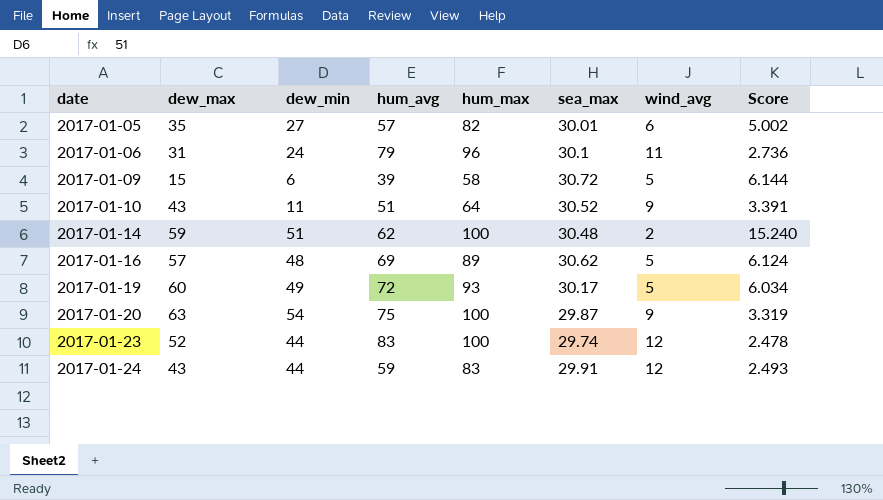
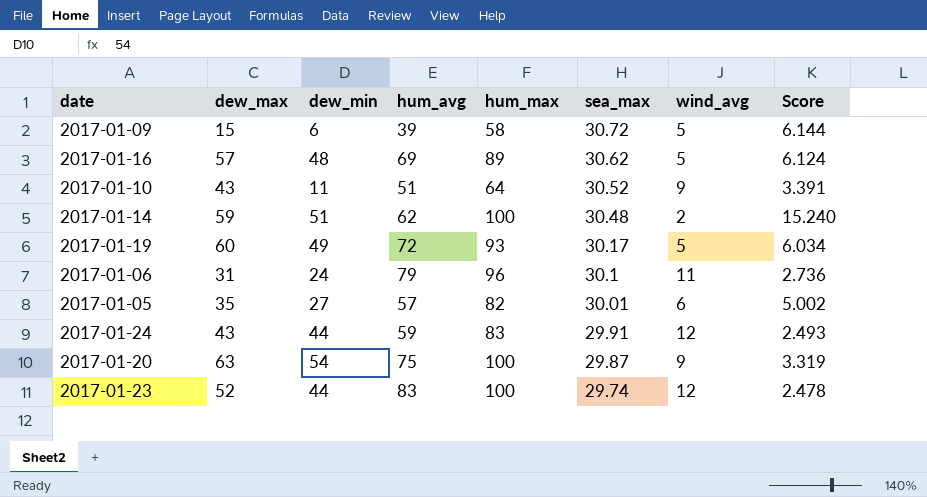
row order: date ascending -> sea_max descending

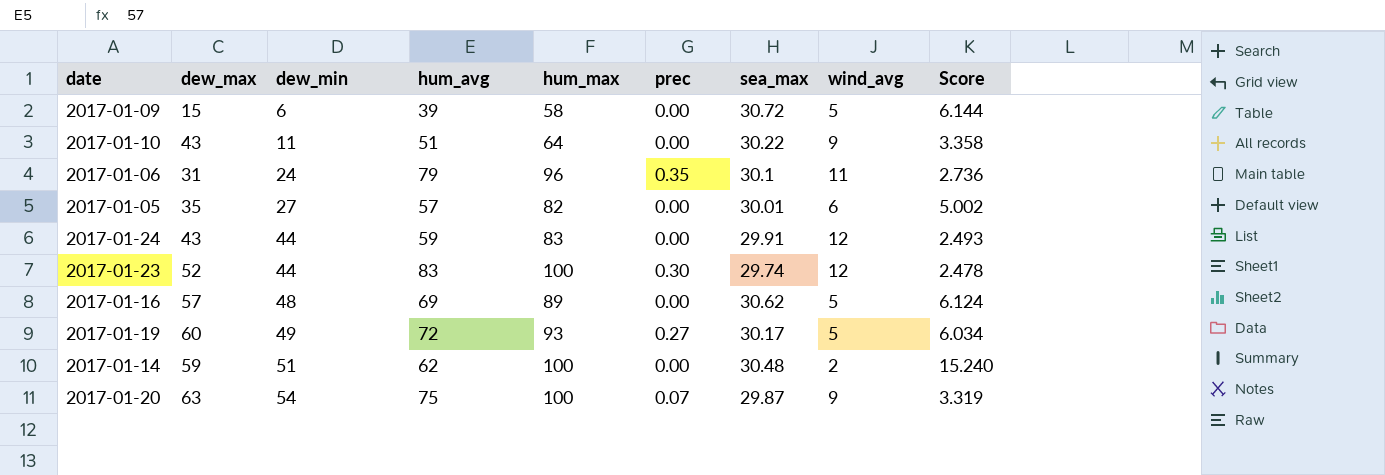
row order: sea_max descending -> dew_min ascending
column prec | position: none -> 6
2017-01-10 | sea_max: 30.52 -> 30.22
2017-01-10 | Score: 3.391 -> 3.358

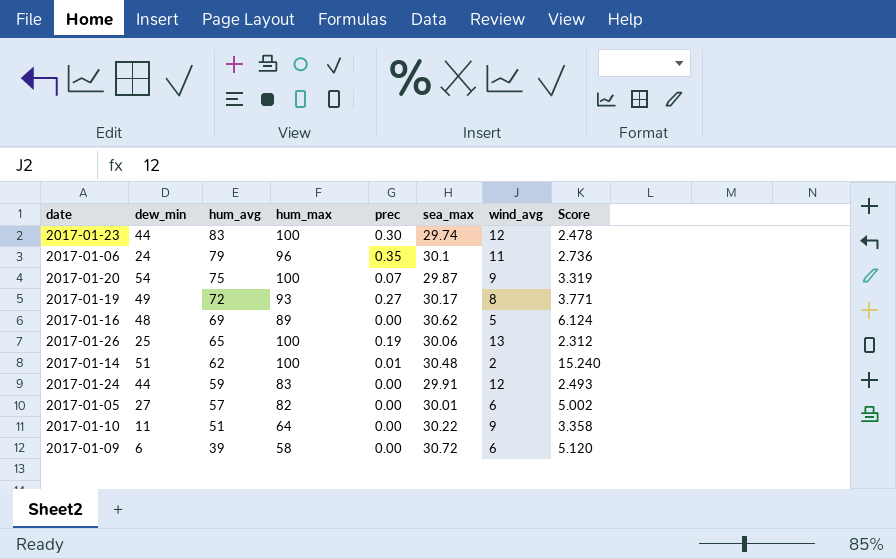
row order: dew_min ascending -> hum_avg descending
column dew_max | position: 2 -> none
2017-01-19 | wind_avg: 5 -> 8
2017-01-19 | Score: 6.034 -> 3.771
row 2017-01-26: none -> 25 | 65 | 100 | 0.19 | 30.06 | 13 | 2.312
2017-01-14 | prec: 0.00 -> 0.01
2017-01-09 | wind_avg: 5 -> 6
2017-01-09 | Score: 6.144 -> 5.120

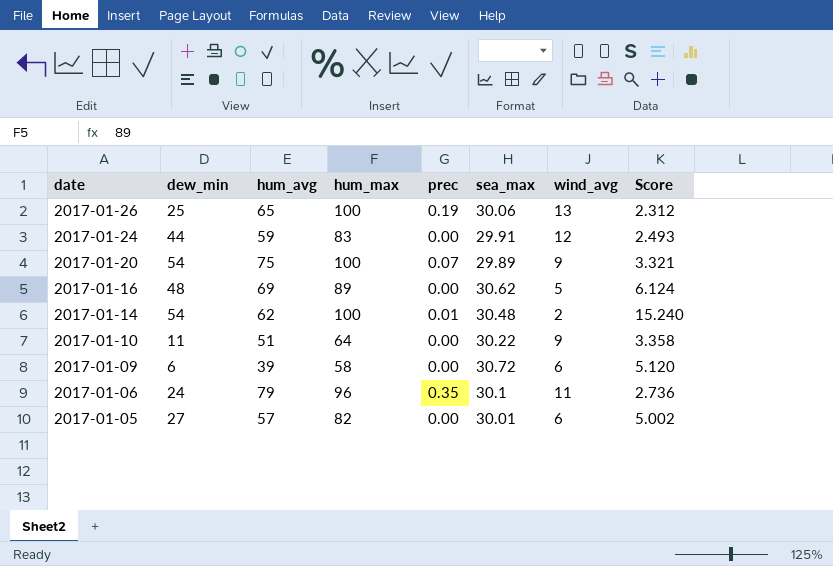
row order: hum_avg descending -> date descending
row 2017-01-23: 44 | 83 | 100 | 0.30 | 29.74 | 12 | 2.478 -> none
row 2017-01-19: 49 | 72 | 93 | 0.27 | 30.17 | 8 | 3.771 -> none
2017-01-20 | sea_max: 29.87 -> 29.89
2017-01-20 | Score: 3.319 -> 3.321
2017-01-14 | dew_min: 51 -> 54

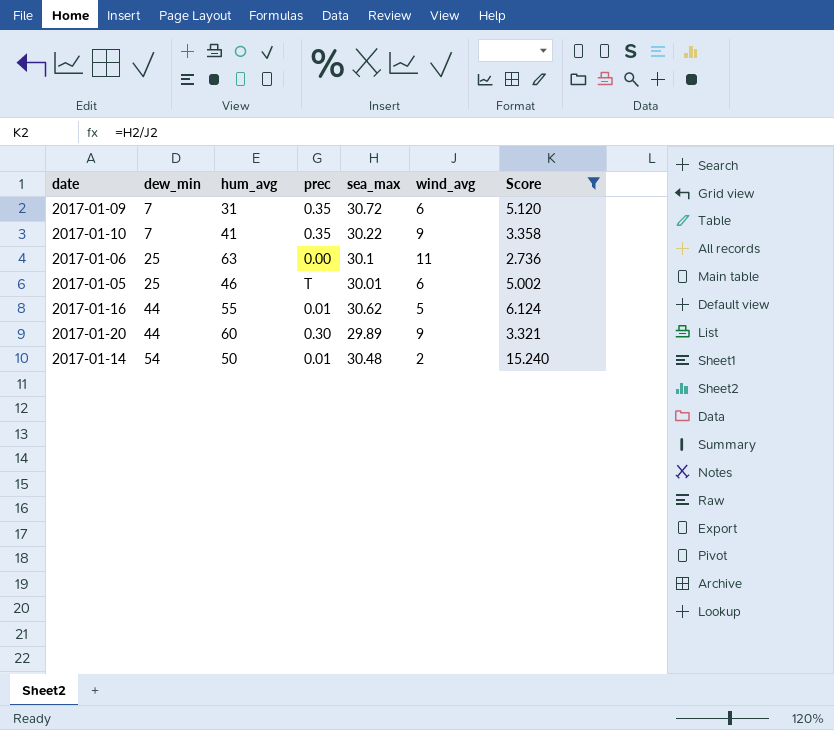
filter: none -> Score >= 2.736
row order: date descending -> dew_min ascending
column hum_max | position: 4 -> none
2017-01-09 | dew_min: 6 -> 7
2017-01-09 | hum_avg: 39 -> 31
2017-01-09 | prec: 0.00 -> 0.35
2017-01-10 | dew_min: 11 -> 7
2017-01-10 | hum_avg: 51 -> 41
2017-01-10 | prec: 0.00 -> 0.35
2017-01-06 | dew_min: 24 -> 25
2017-01-06 | hum_avg: 79 -> 63
2017-01-06 | prec: 0.35 -> 0.00
2017-01-05 | dew_min: 27 -> 25
2017-01-05 | hum_avg: 57 -> 46
2017-01-05 | prec: 0.00 -> T
2017-01-16 | dew_min: 48 -> 44
2017-01-16 | hum_avg: 69 -> 55
2017-01-16 | prec: 0.00 -> 0.01
2017-01-20 | dew_min: 54 -> 44
2017-01-20 | hum_avg: 75 -> 60
2017-01-20 | prec: 0.07 -> 0.30
2017-01-14 | hum_avg: 62 -> 50

